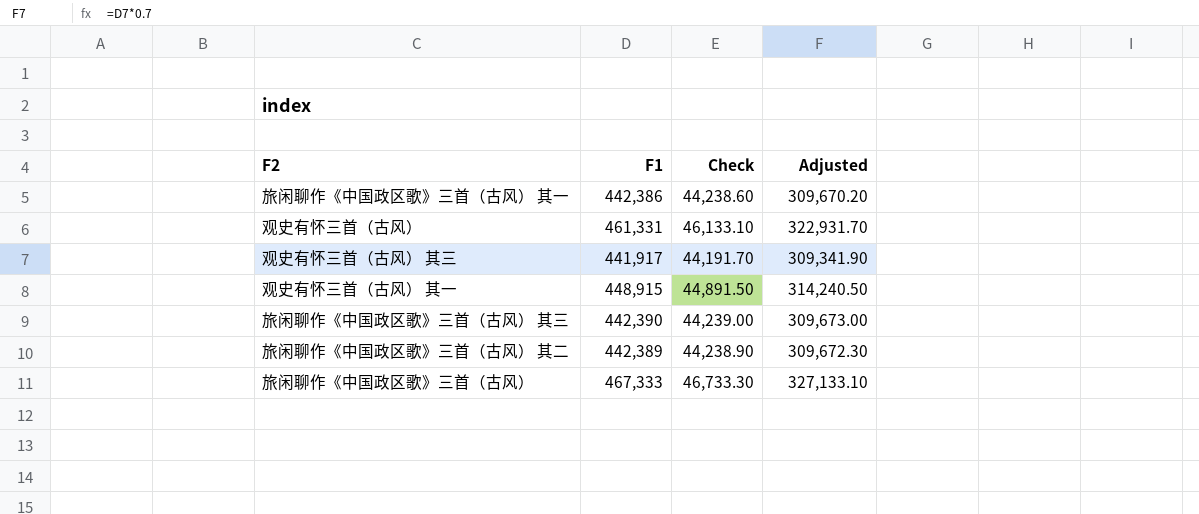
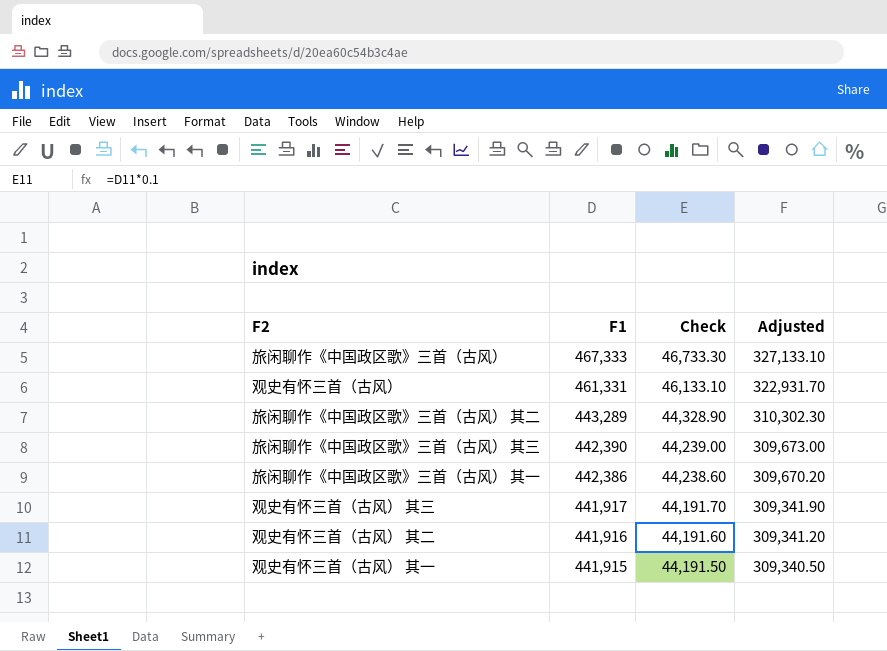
row order: none -> F1 descending
旅闲聊作《中国政区歌》三首（古风） 其二 | F1: 442,389 -> 443,289
旅闲聊作《中国政区歌》三首（古风） 其二 | Check: 44,238.90 -> 44,328.90
旅闲聊作《中国政区歌》三首（古风） 其二 | Adjusted: 309,672.30 -> 310,302.30
row 观史有怀三首（古风） 其二: none -> 441,916 | 44,191.60 | 309,341.20
观史有怀三首（古风） 其一 | F1: 448,915 -> 441,915
观史有怀三首（古风） 其一 | Check: 44,891.50 -> 44,191.50
观史有怀三首（古风） 其一 | Adjusted: 314,240.50 -> 309,340.50

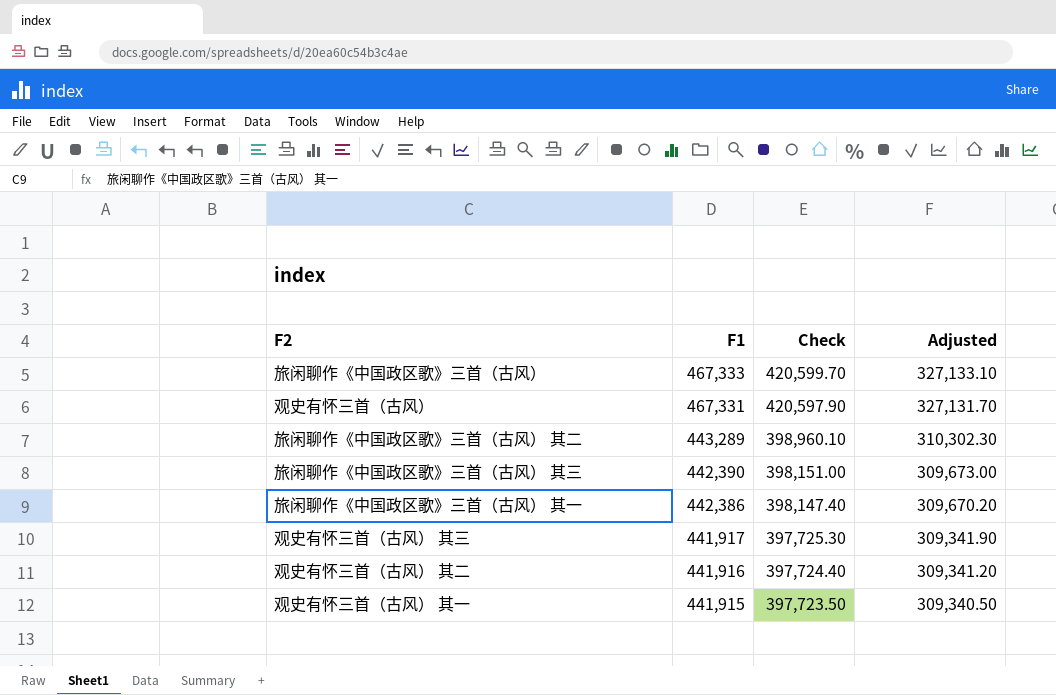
column Check | formula: [F1] * 0.1 -> [F1] * 0.9
观史有怀三首（古风） | F1: 461,331 -> 467,331
观史有怀三首（古风） | Adjusted: 322,931.70 -> 327,131.70

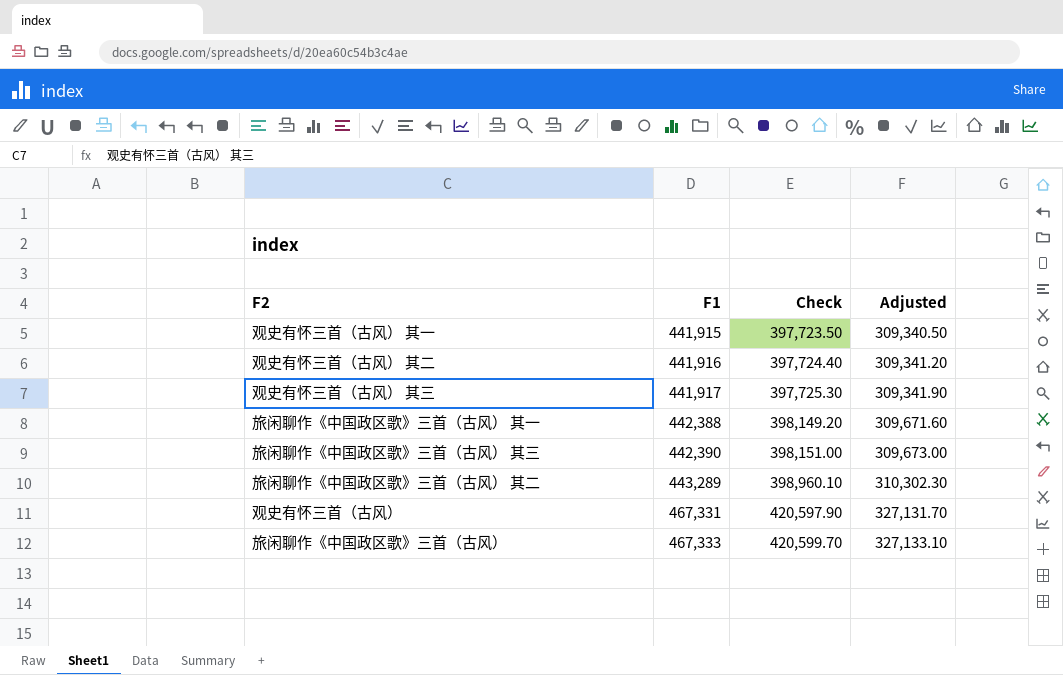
row order: F1 descending -> F1 ascending
旅闲聊作《中国政区歌》三首（古风） 其一 | F1: 442,386 -> 442,388
旅闲聊作《中国政区歌》三首（古风） 其一 | Check: 398,147.40 -> 398,149.20
旅闲聊作《中国政区歌》三首（古风） 其一 | Adjusted: 309,670.20 -> 309,671.60

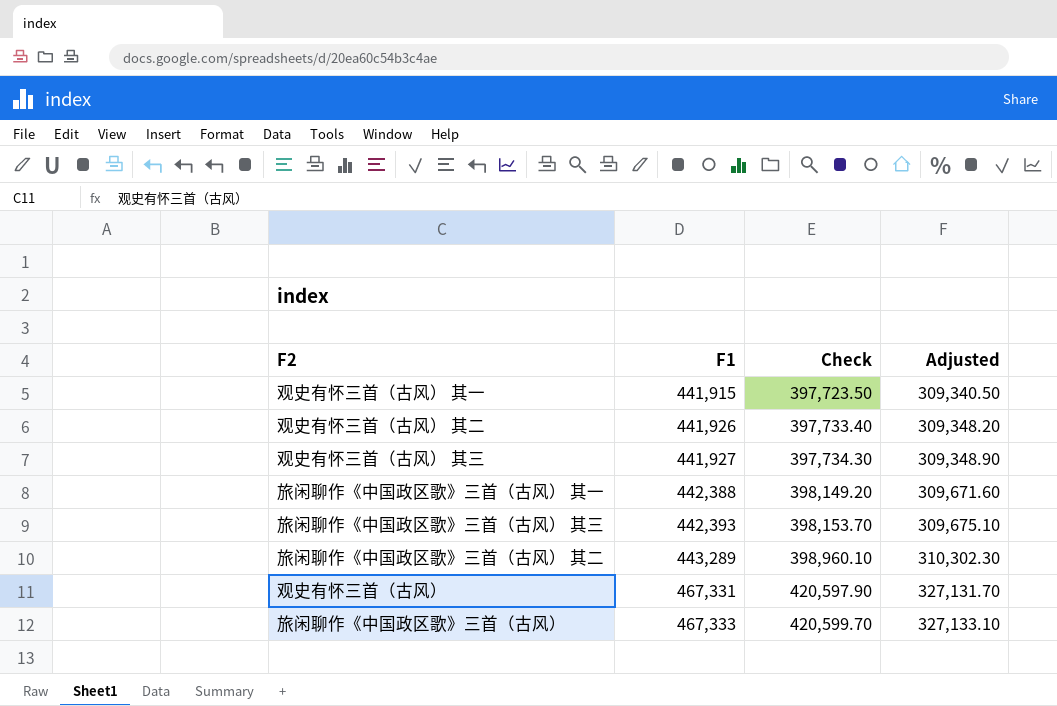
观史有怀三首（古风） 其二 | F1: 441,916 -> 441,926
观史有怀三首（古风） 其二 | Check: 397,724.40 -> 397,733.40
观史有怀三首（古风） 其二 | Adjusted: 309,341.20 -> 309,348.20
观史有怀三首（古风） 其三 | F1: 441,917 -> 441,927
观史有怀三首（古风） 其三 | Check: 397,725.30 -> 397,734.30
观史有怀三首（古风） 其三 | Adjusted: 309,341.90 -> 309,348.90
旅闲聊作《中国政区歌》三首（古风） 其三 | F1: 442,390 -> 442,393
旅闲聊作《中国政区歌》三首（古风） 其三 | Check: 398,151.00 -> 398,153.70
旅闲聊作《中国政区歌》三首（古风） 其三 | Adjusted: 309,673.00 -> 309,675.10

